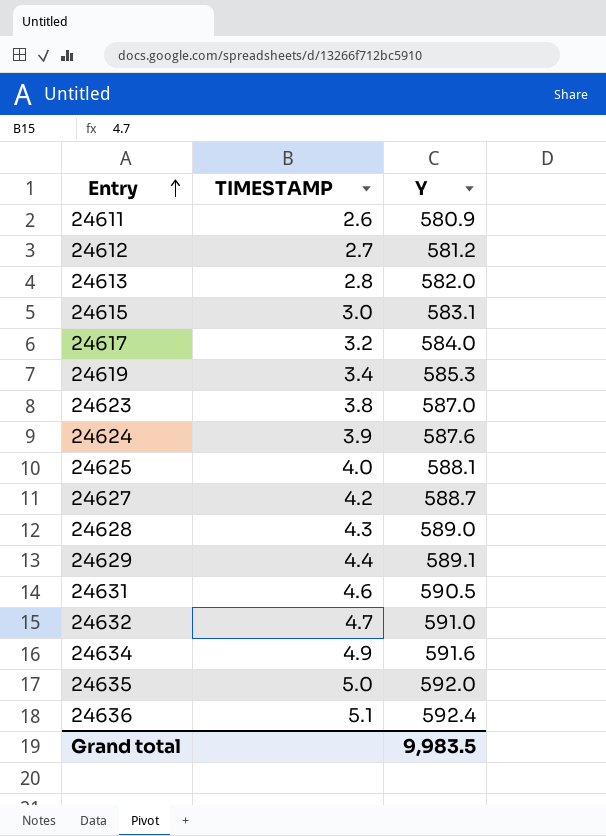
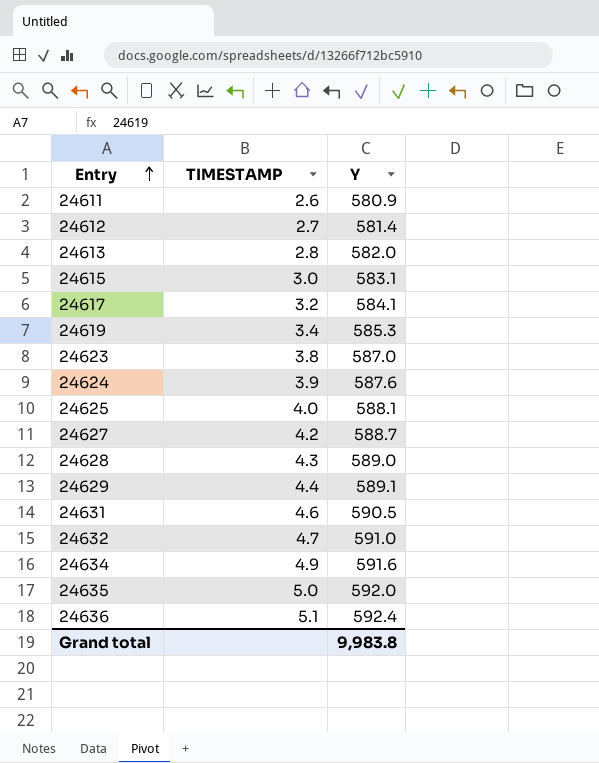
24612 | Y: 581.2 -> 581.4
24617 | Y: 584.0 -> 584.1
Grand total | Y: 9,983.5 -> 9,983.8

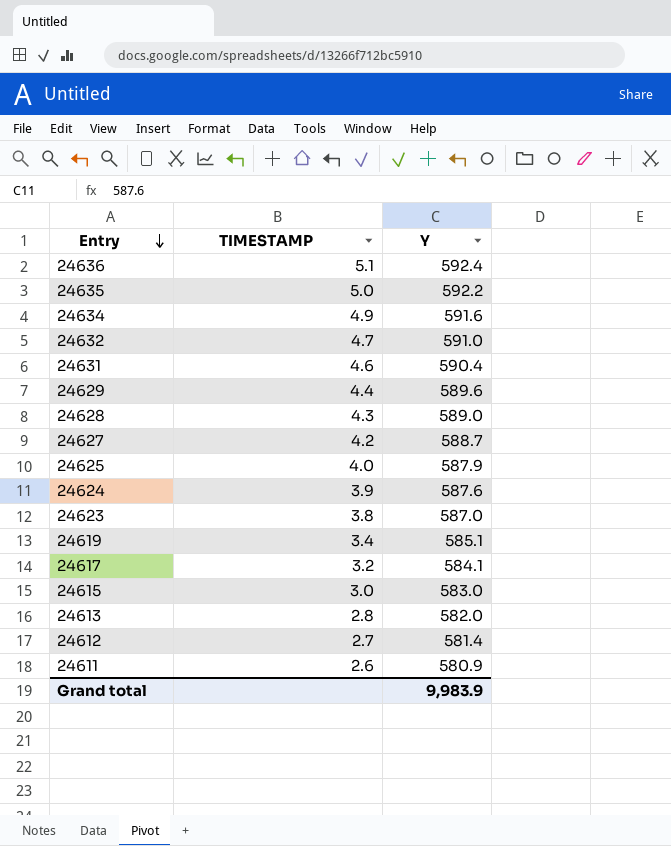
row order: Entry ascending -> Entry descending
24635 | Y: 592.0 -> 592.2
24631 | Y: 590.5 -> 590.4
24629 | Y: 589.1 -> 589.6
24625 | Y: 588.1 -> 587.9
24619 | Y: 585.3 -> 585.1
24615 | Y: 583.1 -> 583.0
Grand total | Y: 9,983.8 -> 9,983.9

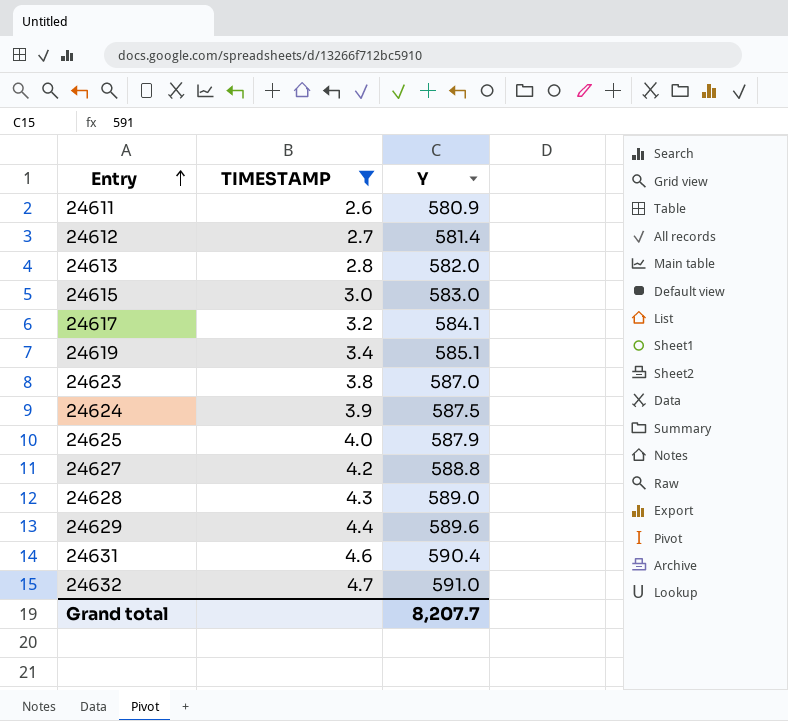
filter: none -> TIMESTAMP <= 4.7
row order: Entry descending -> Entry ascending
24624 | Y: 587.6 -> 587.5
24627 | Y: 588.7 -> 588.8
Grand total | Y: 9,983.9 -> 8,207.7

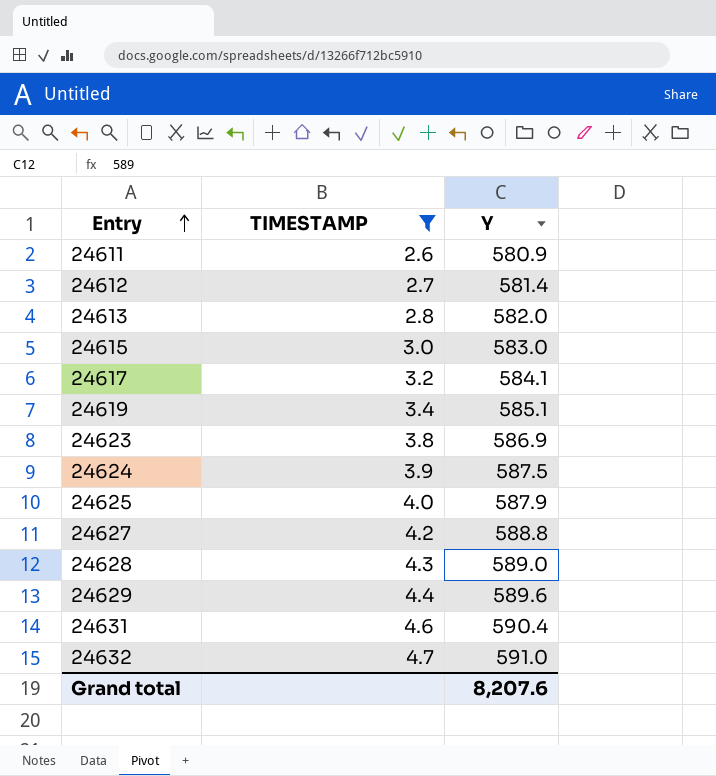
24623 | Y: 587.0 -> 586.9
Grand total | Y: 8,207.7 -> 8,207.6

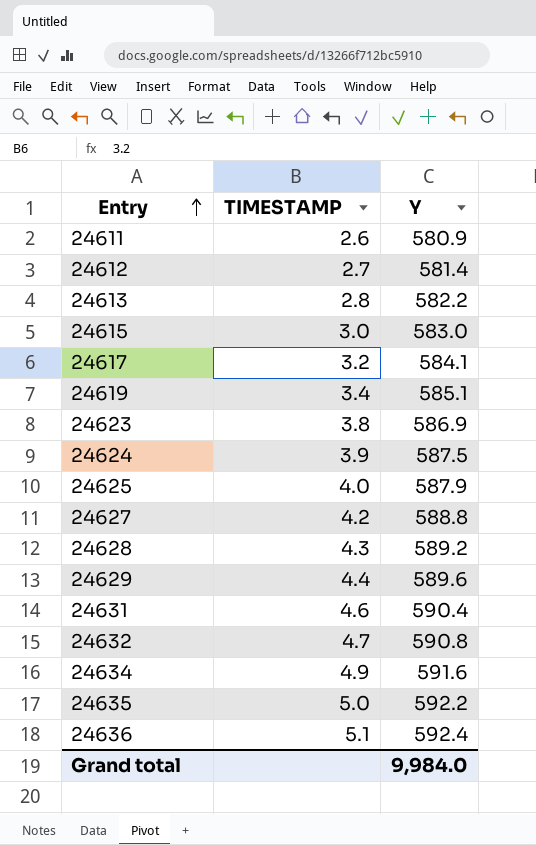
filter: TIMESTAMP <= 4.7 -> none
24613 | Y: 582.0 -> 582.2
24628 | Y: 589.0 -> 589.2
24632 | Y: 591.0 -> 590.8
Grand total | Y: 8,207.6 -> 9,984.0

